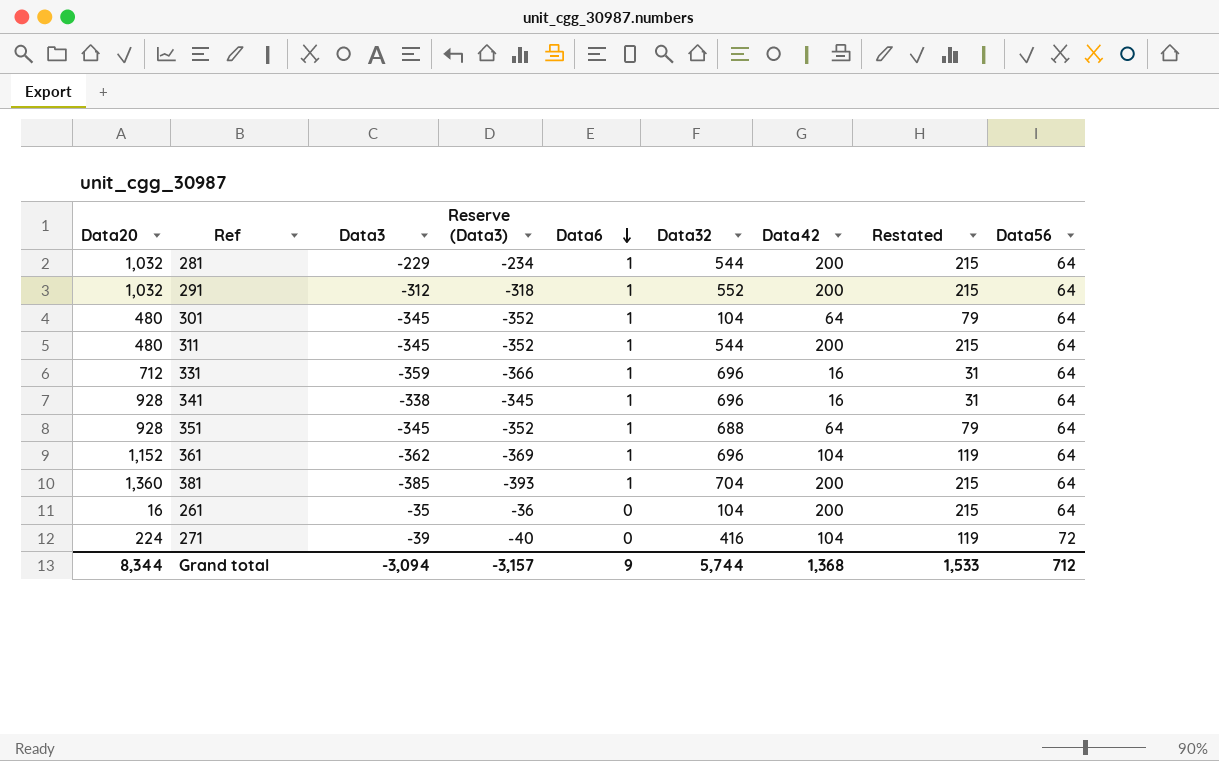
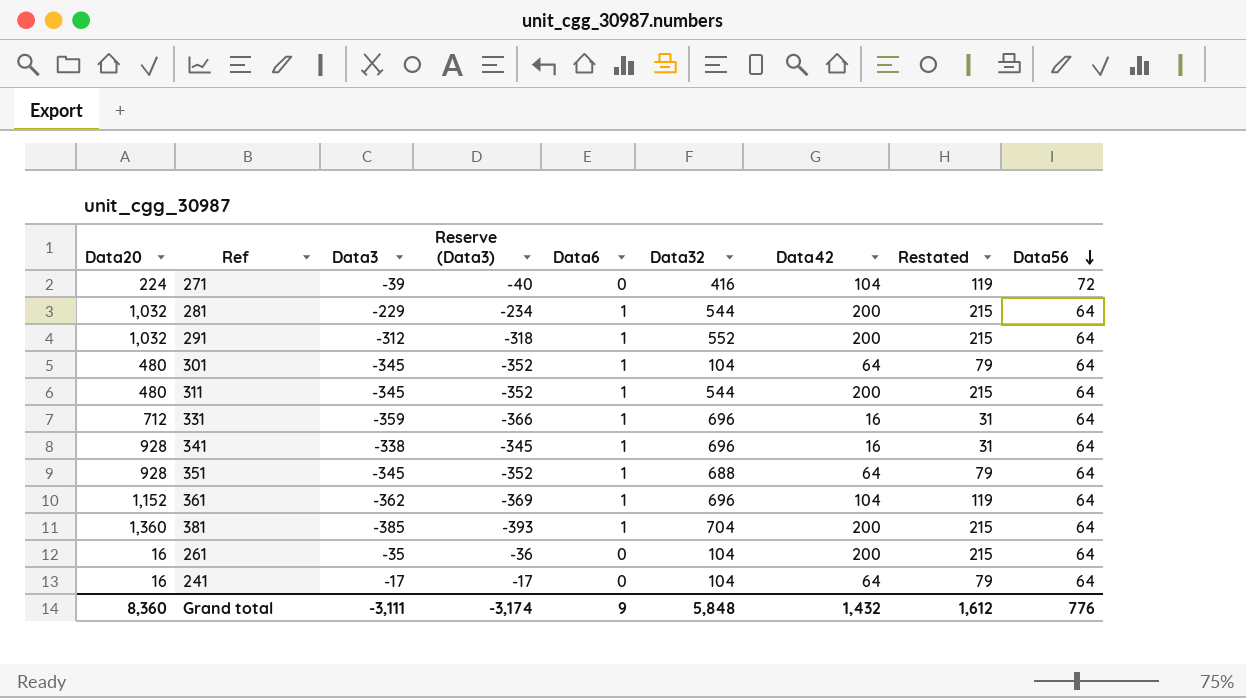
row order: Data6 descending -> Data56 descending
row 241: none -> 16 | -17 | -17 | 0 | 104 | 64 | 79 | 64
Grand total | Data20: 8,344 -> 8,360
Grand total | Data3: -3,094 -> -3,111
Grand total | Reserve (Data3): -3,157 -> -3,174
Grand total | Data32: 5,744 -> 5,848
Grand total | Data42: 1,368 -> 1,432
Grand total | Restated: 1,533 -> 1,612
Grand total | Data56: 712 -> 776

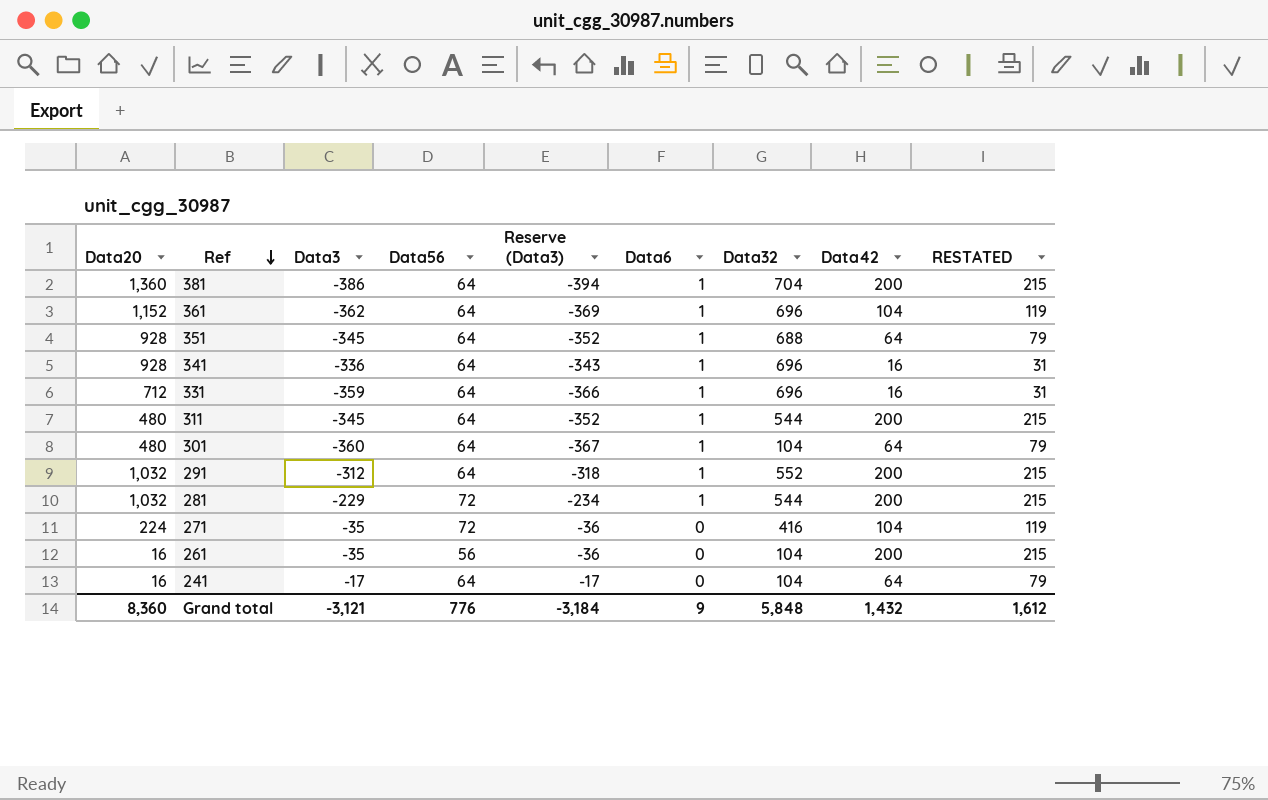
row order: Data56 descending -> Ref descending
column Data56 | position: 9 -> 4
column name: Restated -> RESTATED
381 | Data3: -385 -> -386
381 | Reserve (Data3): -393 -> -394
341 | Data3: -338 -> -336
341 | Reserve (Data3): -345 -> -343
301 | Data3: -345 -> -360
301 | Reserve (Data3): -352 -> -367
281 | Data56: 64 -> 72
271 | Data3: -39 -> -35
271 | Reserve (Data3): -40 -> -36
261 | Data56: 64 -> 56
Grand total | Data3: -3,111 -> -3,121
Grand total | Reserve (Data3): -3,174 -> -3,184

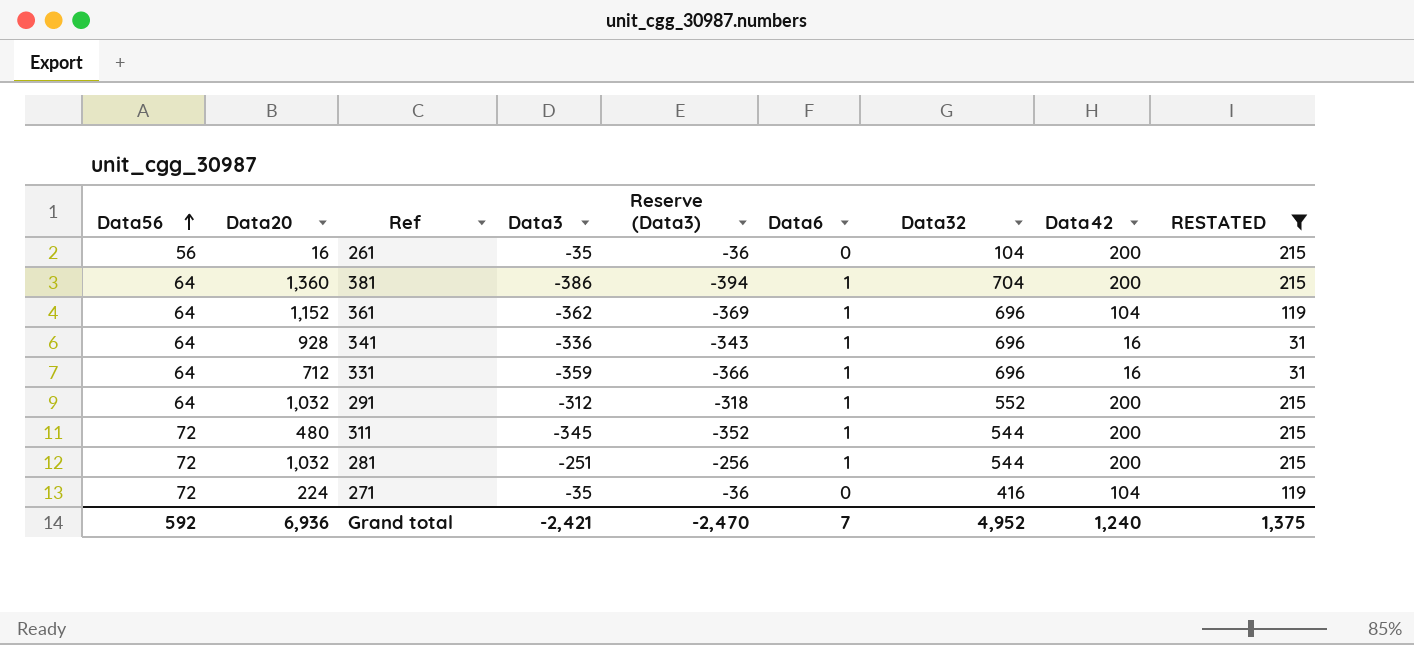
filter: none -> RESTATED != 79
row order: Ref descending -> Data56 ascending
column Data56 | position: 4 -> 1
311 | Data56: 64 -> 72
281 | Data3: -229 -> -251
281 | Reserve (Data3): -234 -> -256
Grand total | Data56: 776 -> 592
Grand total | Data20: 8,360 -> 6,936
Grand total | Data3: -3,121 -> -2,421
Grand total | Reserve (Data3): -3,184 -> -2,470
Grand total | Data6: 9 -> 7
Grand total | Data32: 5,848 -> 4,952
Grand total | Data42: 1,432 -> 1,240
Grand total | RESTATED: 1,612 -> 1,375

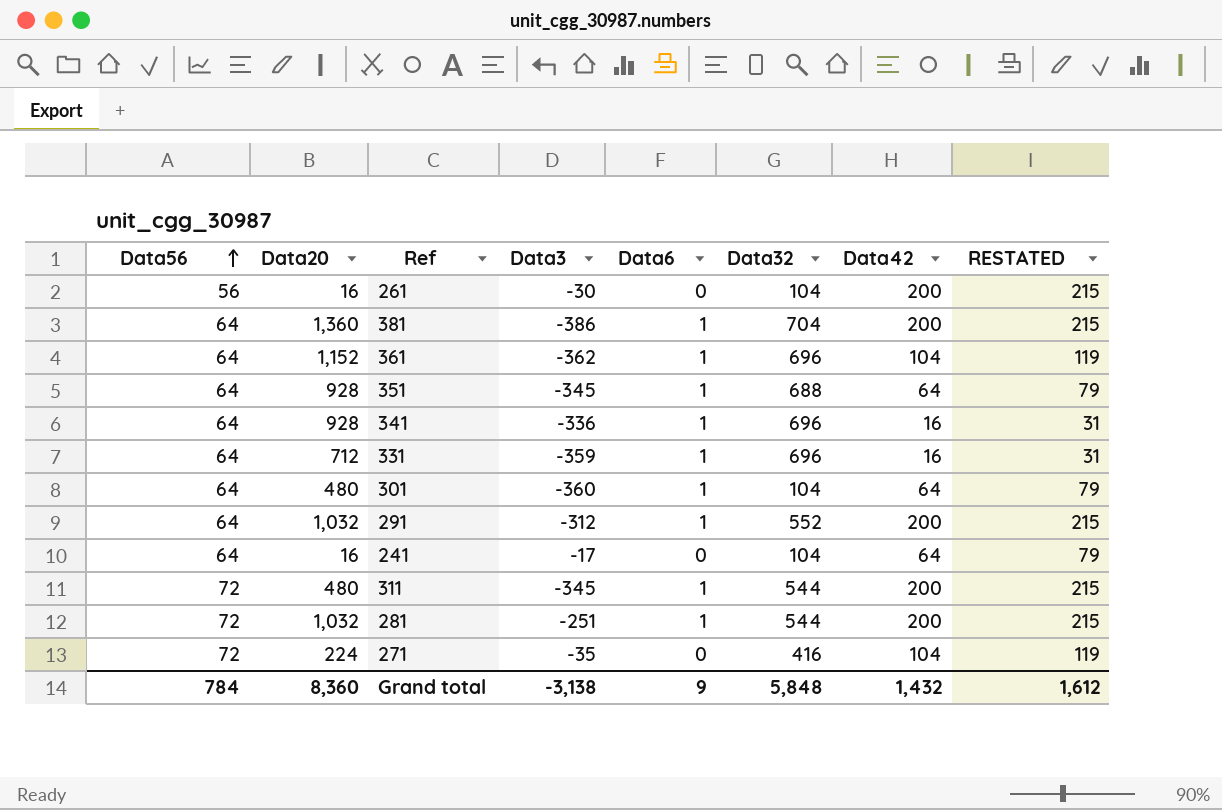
filter: RESTATED != 79 -> none
column Reserve (Data3) | formula: [Data3] * 1.02 -> none
261 | Data3: -35 -> -30
Grand total | Data56: 592 -> 784
Grand total | Data20: 6,936 -> 8,360
Grand total | Data3: -2,421 -> -3,138
Grand total | Data6: 7 -> 9
Grand total | Data32: 4,952 -> 5,848
Grand total | Data42: 1,240 -> 1,432
Grand total | RESTATED: 1,375 -> 1,612

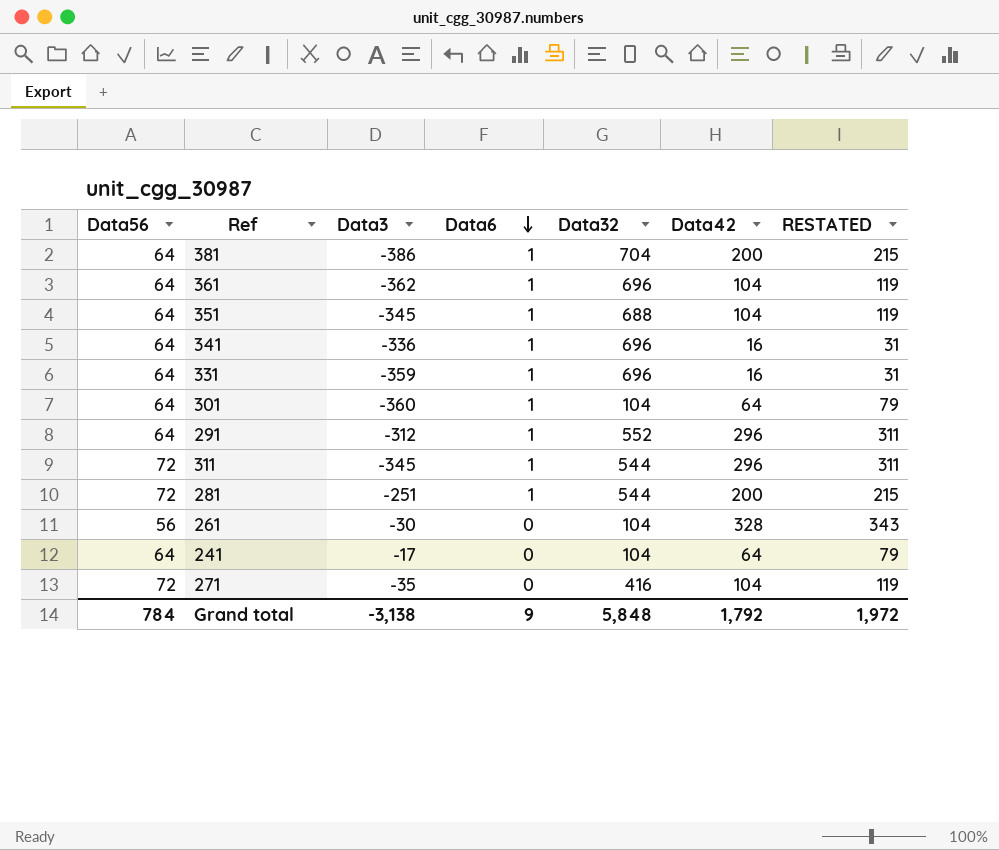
row order: Data56 ascending -> Data6 descending
column Data20 | position: 2 -> none
351 | Data42: 64 -> 104
351 | RESTATED: 79 -> 119
291 | Data42: 200 -> 296
291 | RESTATED: 215 -> 311
311 | Data42: 200 -> 296
311 | RESTATED: 215 -> 311
261 | Data42: 200 -> 328
261 | RESTATED: 215 -> 343
Grand total | Data42: 1,432 -> 1,792
Grand total | RESTATED: 1,612 -> 1,972

